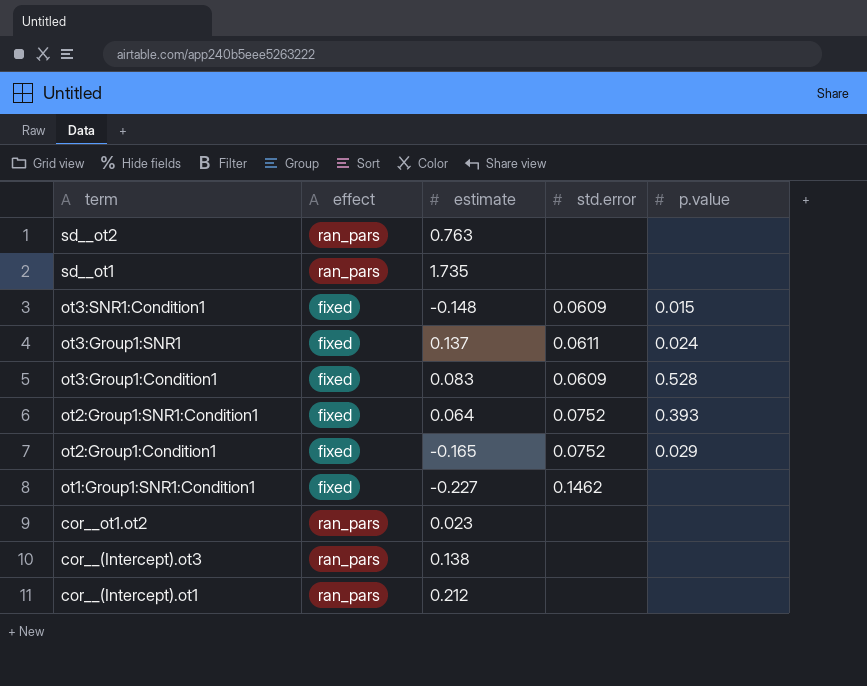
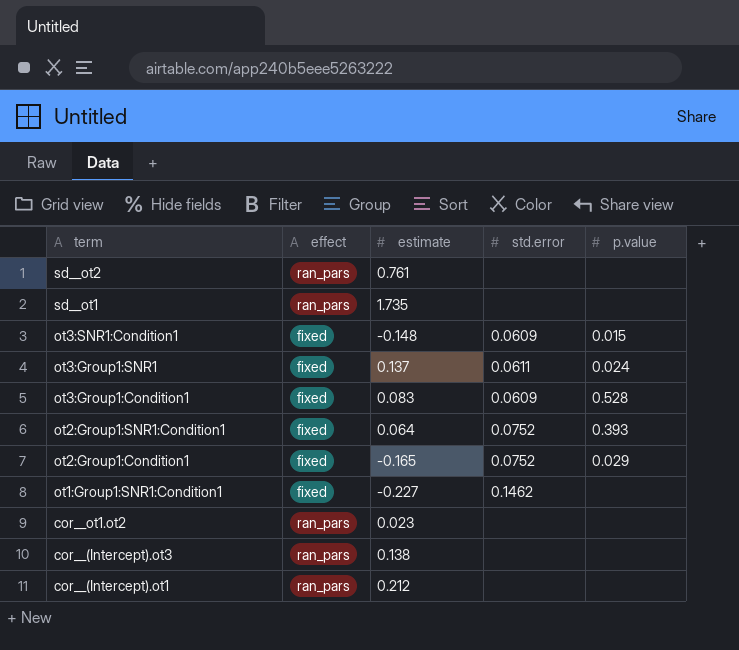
sd__ot2 | estimate: 0.763 -> 0.761

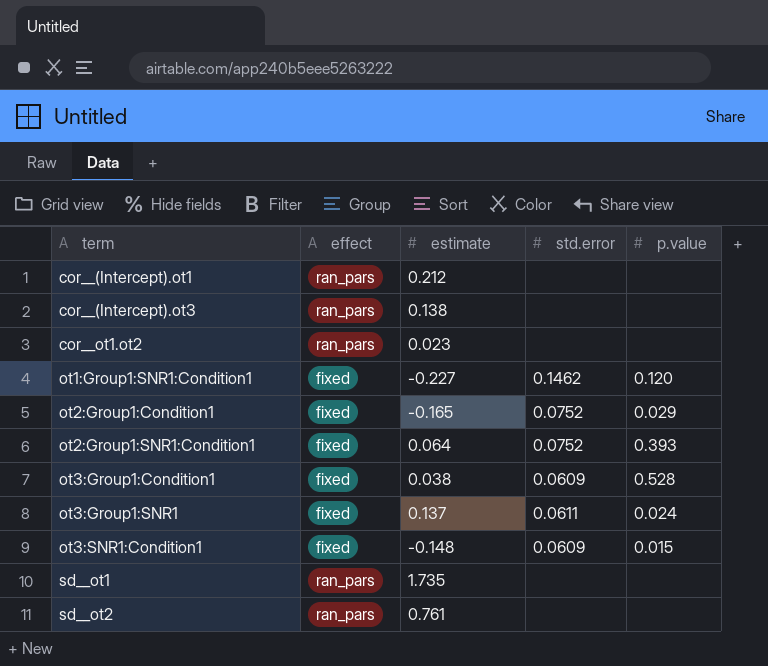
row order: term descending -> term ascending
ot1:Group1:SNR1:Condition1 | p.value: none -> 0.120
ot3:Group1:Condition1 | estimate: 0.083 -> 0.038

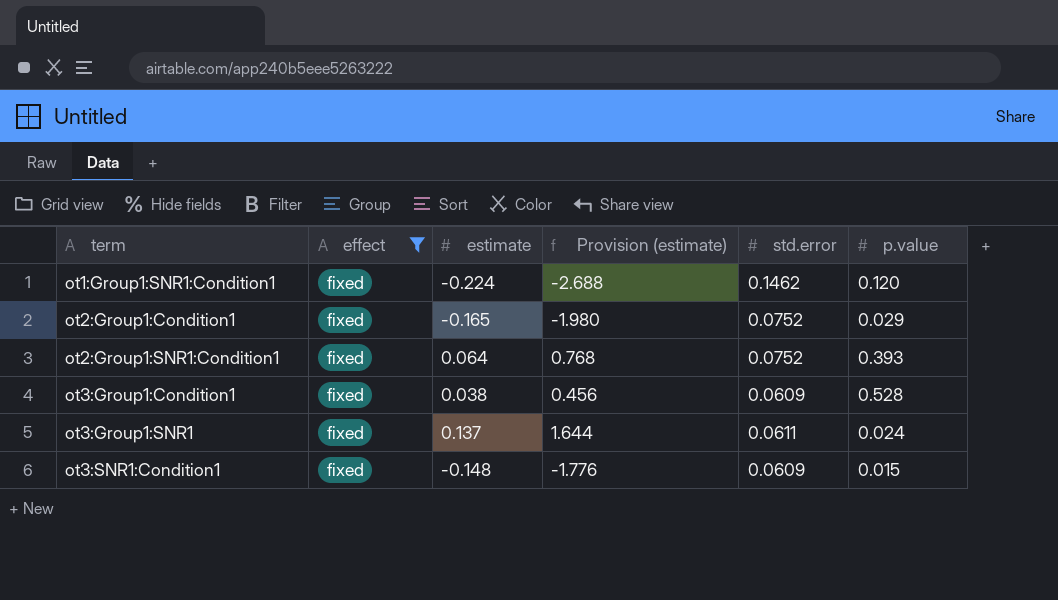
filter: none -> effect = fixed
column Provision (estimate) | formula: none -> [estimate] * 12
ot1:Group1:SNR1:Condition1 | estimate: -0.227 -> -0.224

